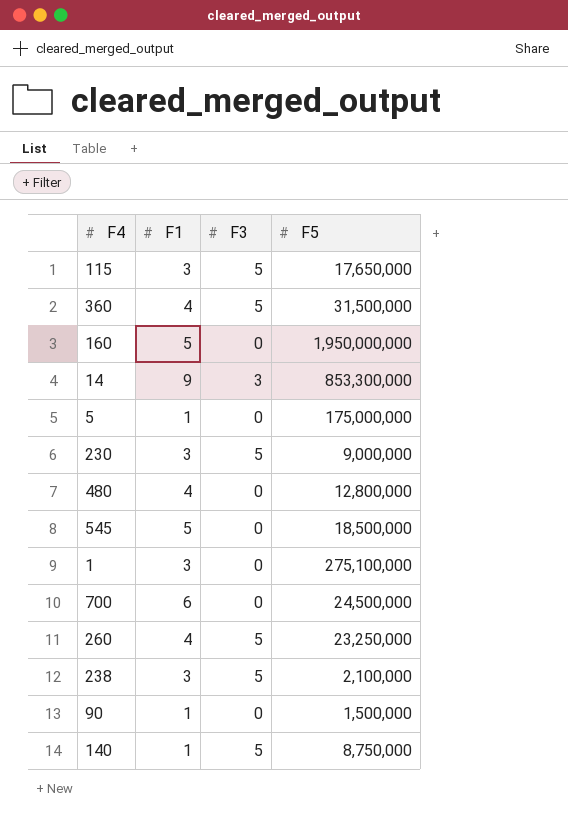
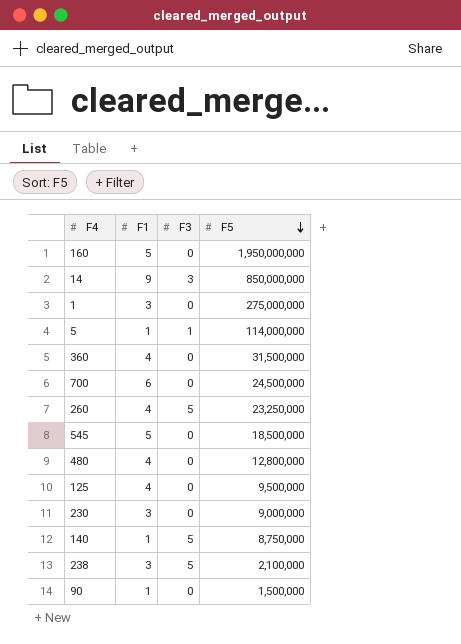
row order: none -> F5 descending
row 115: 3 | 5 | 17,650,000 -> none
14 | F5: 853,300,000 -> 850,000,000
1 | F5: 275,100,000 -> 275,000,000
5 | F3: 0 -> 1
5 | F5: 175,000,000 -> 114,000,000
360 | F3: 5 -> 0
row 125: none -> 4 | 0 | 9,500,000
230 | F3: 5 -> 0

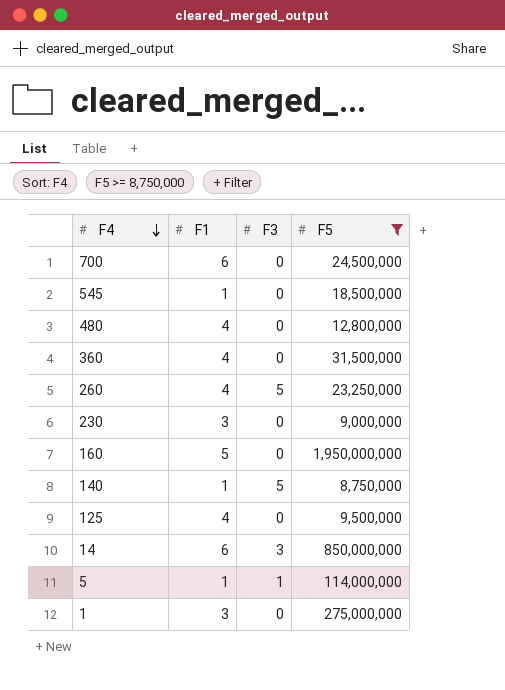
filter: none -> F5 >= 8,750,000
row order: F5 descending -> F4 descending
545 | F1: 5 -> 1
14 | F1: 9 -> 6

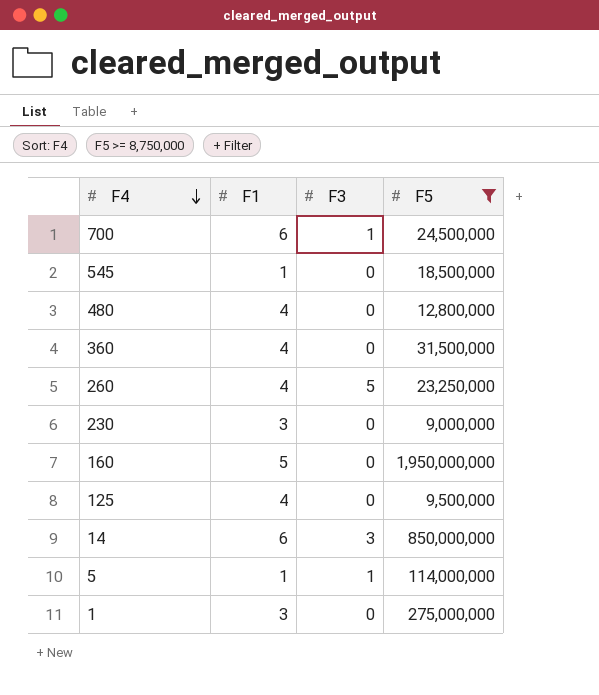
row 140: 1 | 5 | 8,750,000 -> none
700 | F3: 0 -> 1

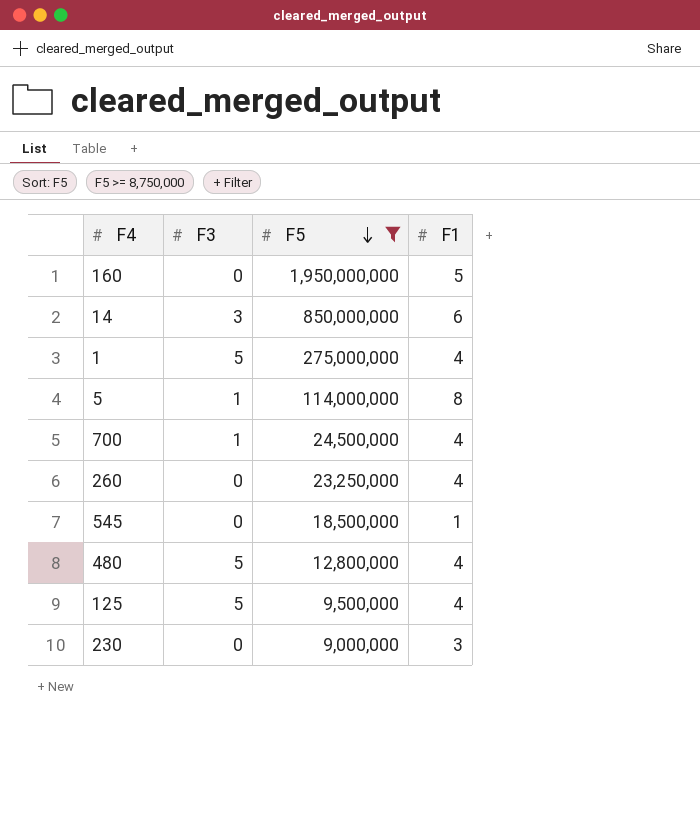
row order: F4 descending -> F5 descending
column F1 | position: 2 -> 4
row 360: 4 | 0 | 31,500,000 -> none
1 | F3: 0 -> 5
1 | F1: 3 -> 4
5 | F1: 1 -> 8
700 | F1: 6 -> 4
260 | F3: 5 -> 0
480 | F3: 0 -> 5
125 | F3: 0 -> 5

